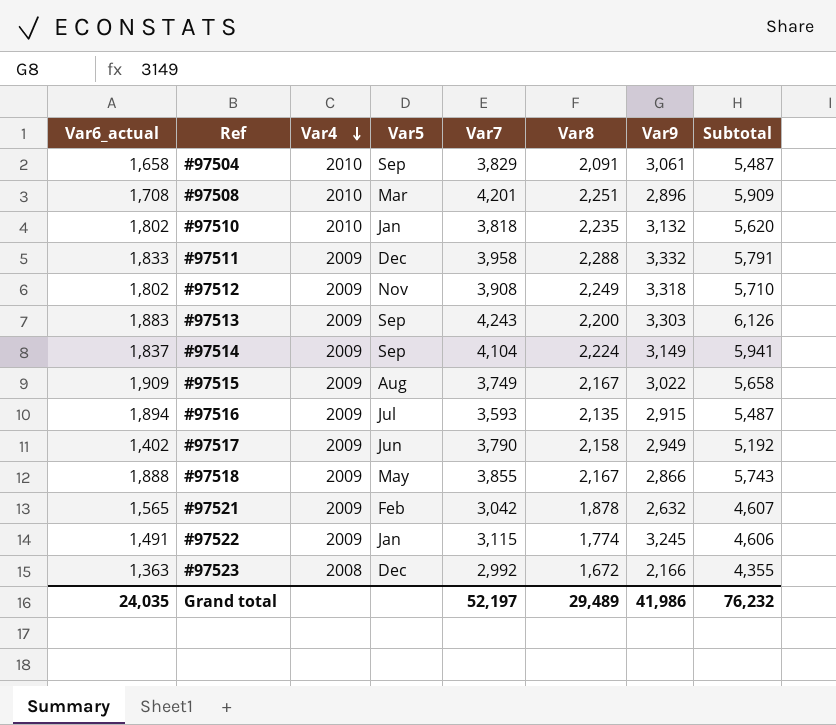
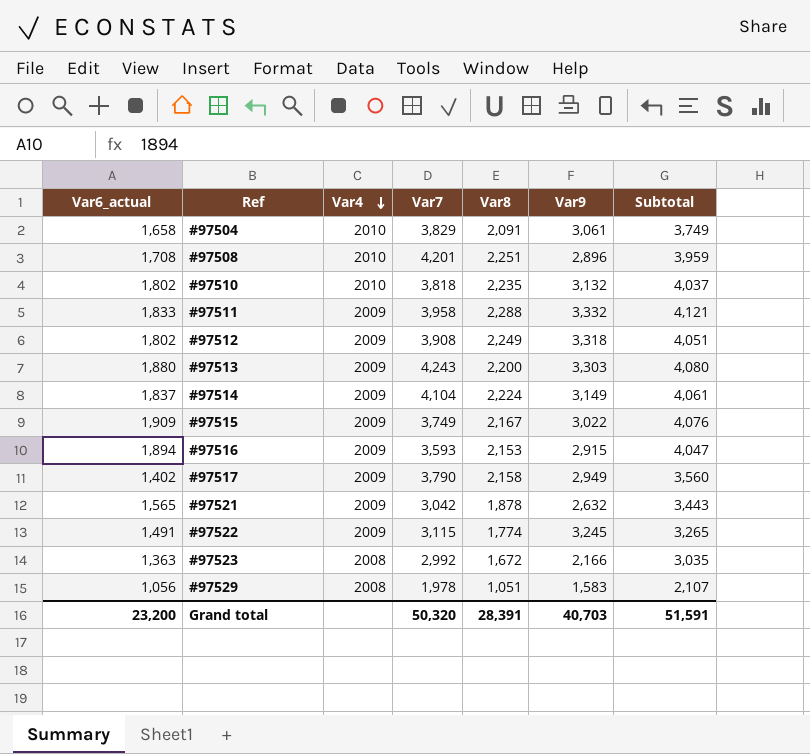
column Var5 | position: 4 -> none
column Subtotal | formula: [Var6_actual] + [Var7] -> [Var6_actual] + [Var8]
row #97518: 1,888 | 2009 | May | 3,855 | 2,167 | 2,866 | 5,743 -> none
#97513 | Var6_actual: 1,883 -> 1,880
#97516 | Var8: 2,135 -> 2,153
row #97529: none -> 1,056 | 2008 | 1,978 | 1,051 | 1,583 | 2,107
Grand total | Var6_actual: 24,035 -> 23,200
Grand total | Var7: 52,197 -> 50,320
Grand total | Var8: 29,489 -> 28,391
Grand total | Var9: 41,986 -> 40,703
Grand total | Subtotal: 76,232 -> 51,591

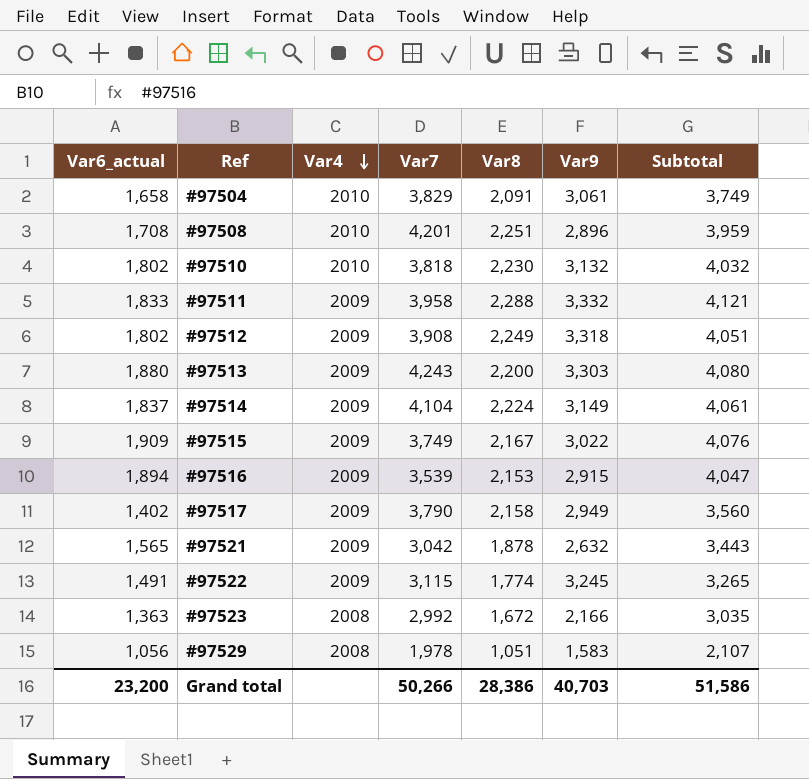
#97510 | Var8: 2,235 -> 2,230
#97510 | Subtotal: 4,037 -> 4,032
#97516 | Var7: 3,593 -> 3,539
Grand total | Var7: 50,320 -> 50,266
Grand total | Var8: 28,391 -> 28,386
Grand total | Subtotal: 51,591 -> 51,586

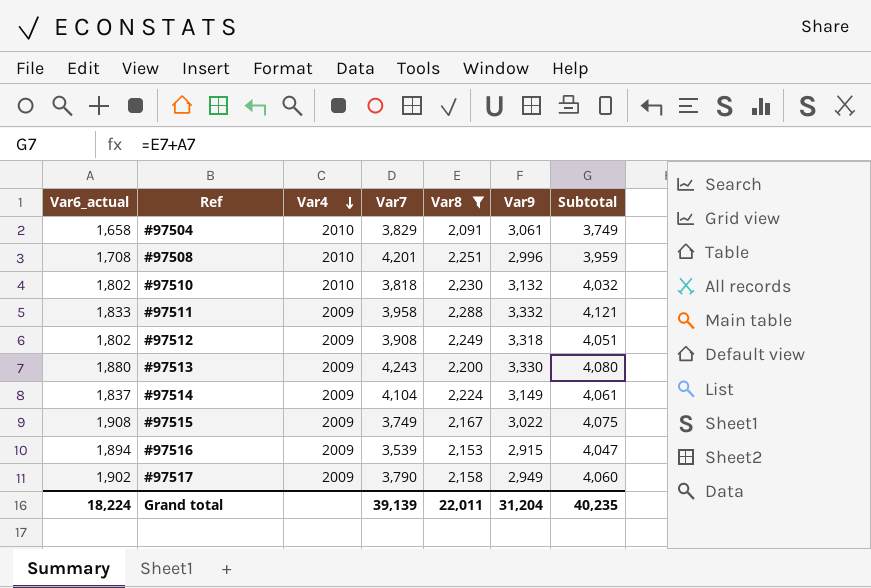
filter: none -> Var8 >= 2,091
#97508 | Var9: 2,896 -> 2,996
#97513 | Var9: 3,303 -> 3,330
#97515 | Var6_actual: 1,909 -> 1,908
#97515 | Subtotal: 4,076 -> 4,075
#97517 | Var6_actual: 1,402 -> 1,902
#97517 | Subtotal: 3,560 -> 4,060
Grand total | Var6_actual: 23,200 -> 18,224
Grand total | Var7: 50,266 -> 39,139
Grand total | Var8: 28,386 -> 22,011
Grand total | Var9: 40,703 -> 31,204
Grand total | Subtotal: 51,586 -> 40,235

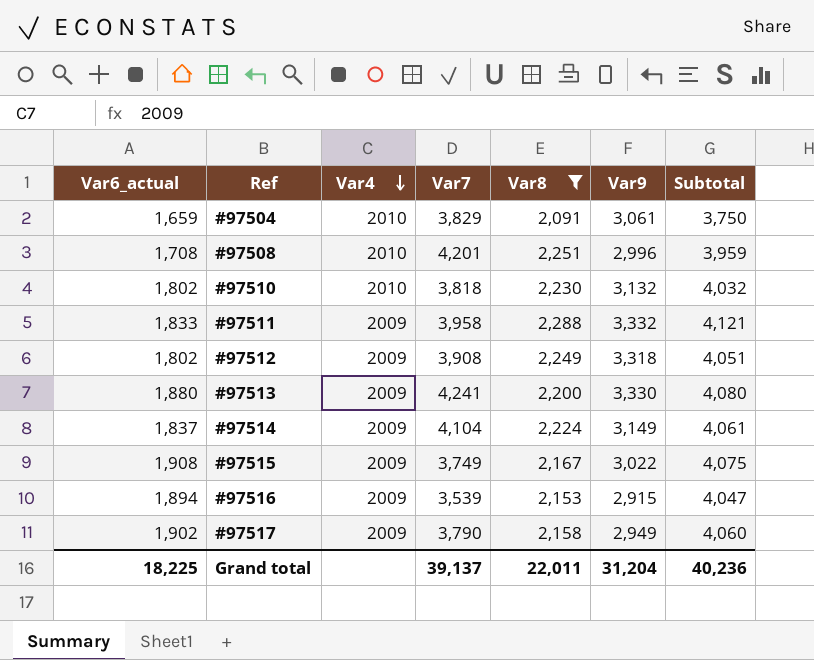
#97504 | Var6_actual: 1,658 -> 1,659
#97504 | Subtotal: 3,749 -> 3,750
#97513 | Var7: 4,243 -> 4,241
Grand total | Var6_actual: 18,224 -> 18,225
Grand total | Var7: 39,139 -> 39,137
Grand total | Subtotal: 40,235 -> 40,236

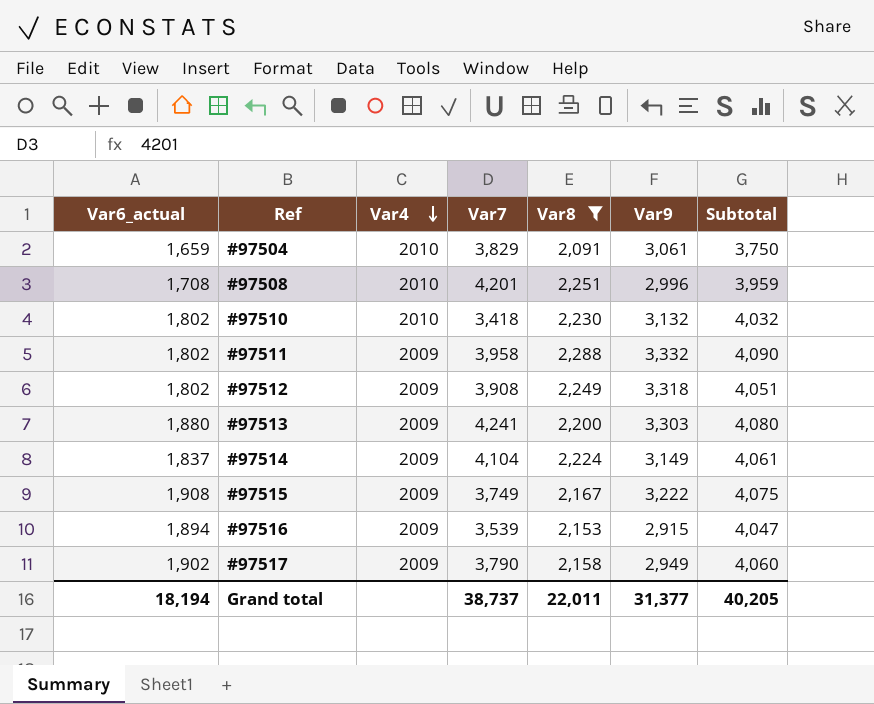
#97510 | Var7: 3,818 -> 3,418
#97511 | Var6_actual: 1,833 -> 1,802
#97511 | Subtotal: 4,121 -> 4,090
#97513 | Var9: 3,330 -> 3,303
#97515 | Var9: 3,022 -> 3,222
Grand total | Var6_actual: 18,225 -> 18,194
Grand total | Var7: 39,137 -> 38,737
Grand total | Var9: 31,204 -> 31,377
Grand total | Subtotal: 40,236 -> 40,205

